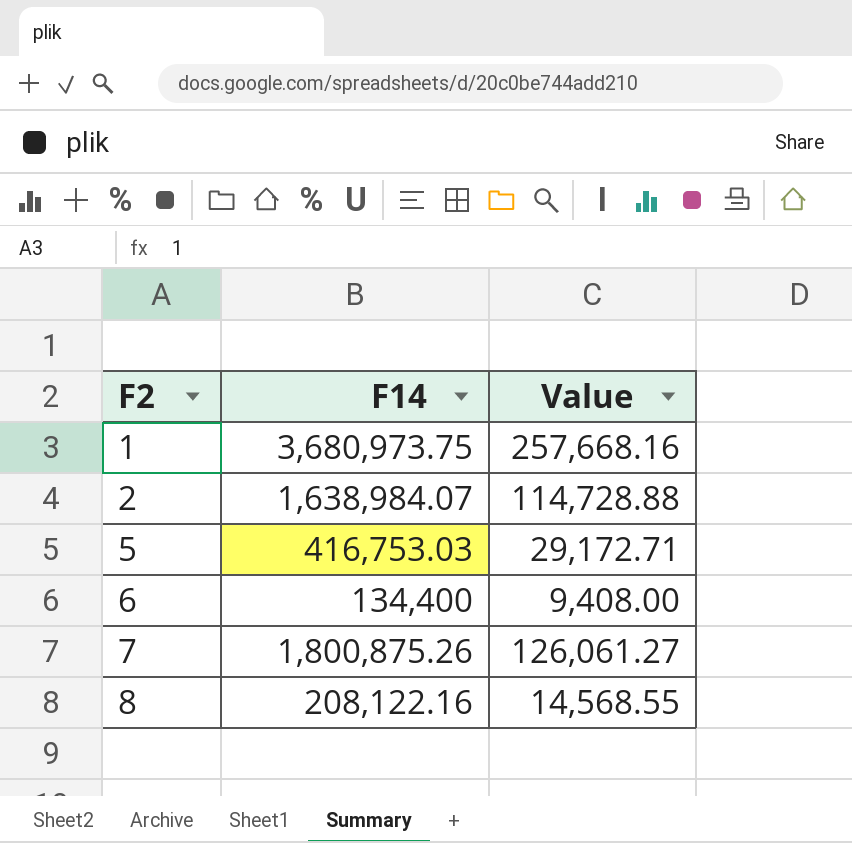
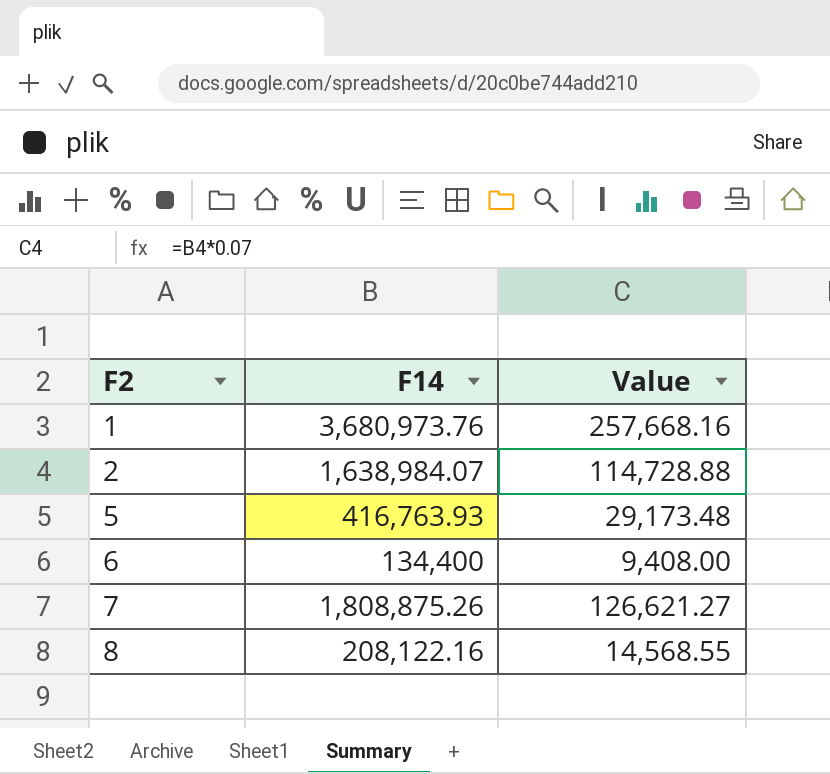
1 | F14: 3,680,973.75 -> 3,680,973.76
5 | F14: 416,753.03 -> 416,763.93
5 | Value: 29,172.71 -> 29,173.48
7 | F14: 1,800,875.26 -> 1,808,875.26
7 | Value: 126,061.27 -> 126,621.27

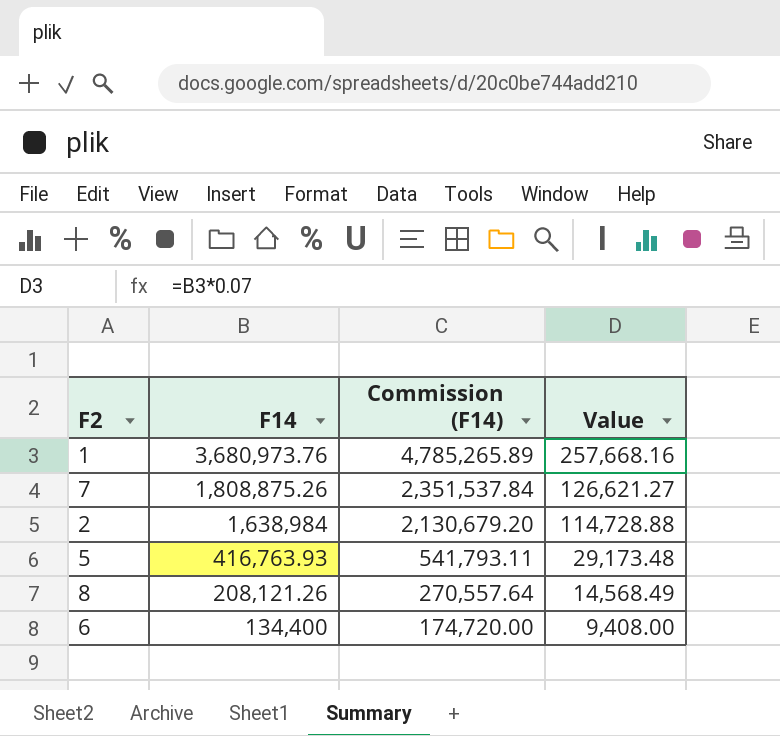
row order: F2 ascending -> F14 descending
column Commission (F14) | formula: none -> [F14] * 1.3
2 | F14: 1,638,984.07 -> 1,638,984
8 | F14: 208,122.16 -> 208,121.26
8 | Value: 14,568.55 -> 14,568.49

